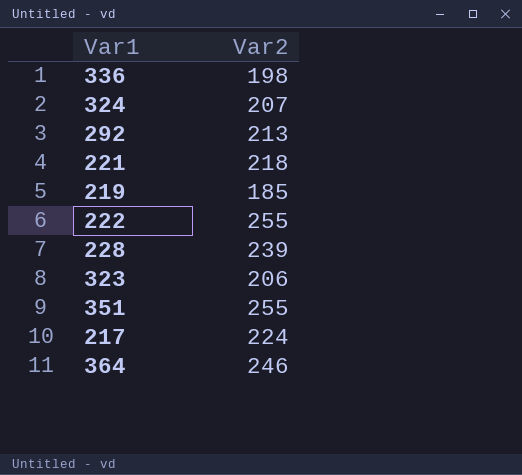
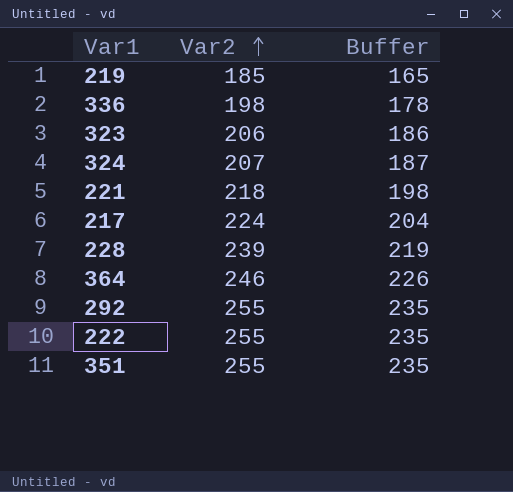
row order: none -> Var2 ascending
column Buffer | formula: none -> [Var2] - 20
292 | Var2: 213 -> 255

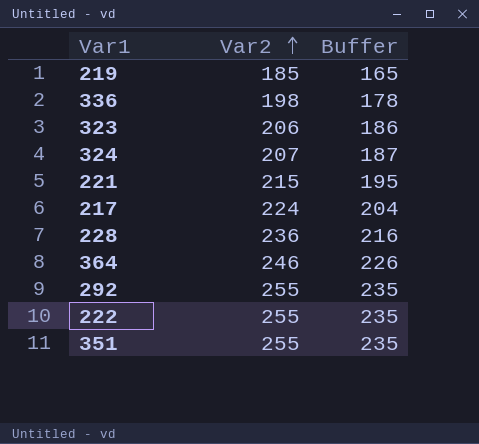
221 | Var2: 218 -> 215
221 | Buffer: 198 -> 195
228 | Var2: 239 -> 236
228 | Buffer: 219 -> 216

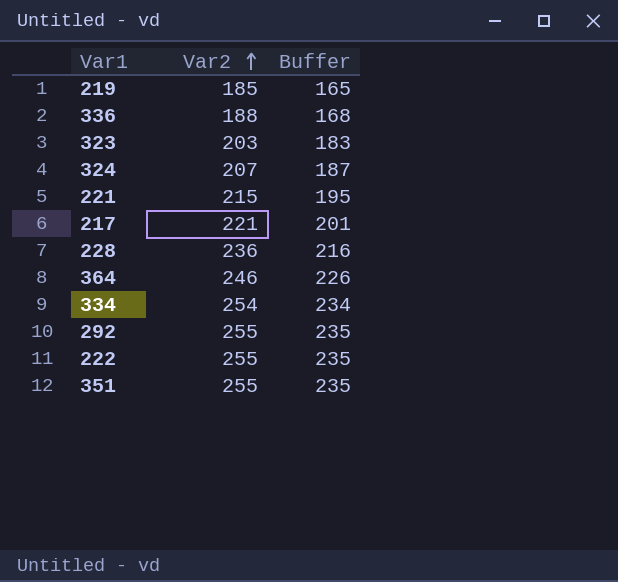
336 | Var2: 198 -> 188
336 | Buffer: 178 -> 168
323 | Var2: 206 -> 203
323 | Buffer: 186 -> 183
217 | Var2: 224 -> 221
217 | Buffer: 204 -> 201
row 334: none -> 254 | 234

